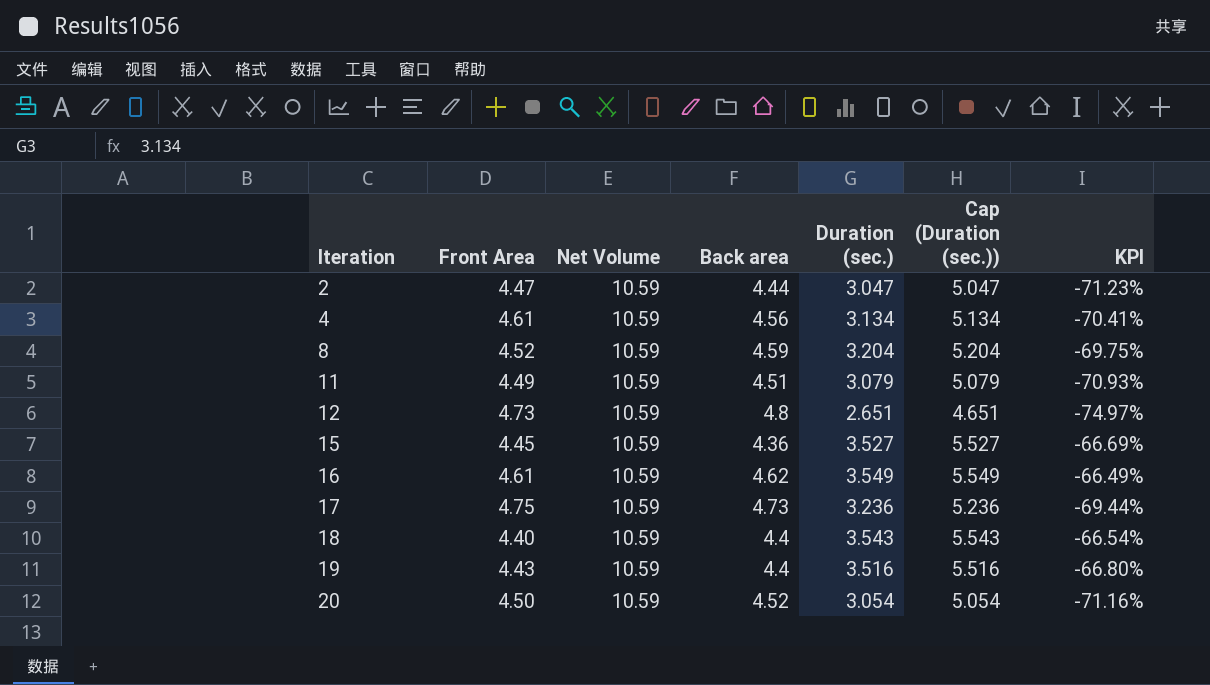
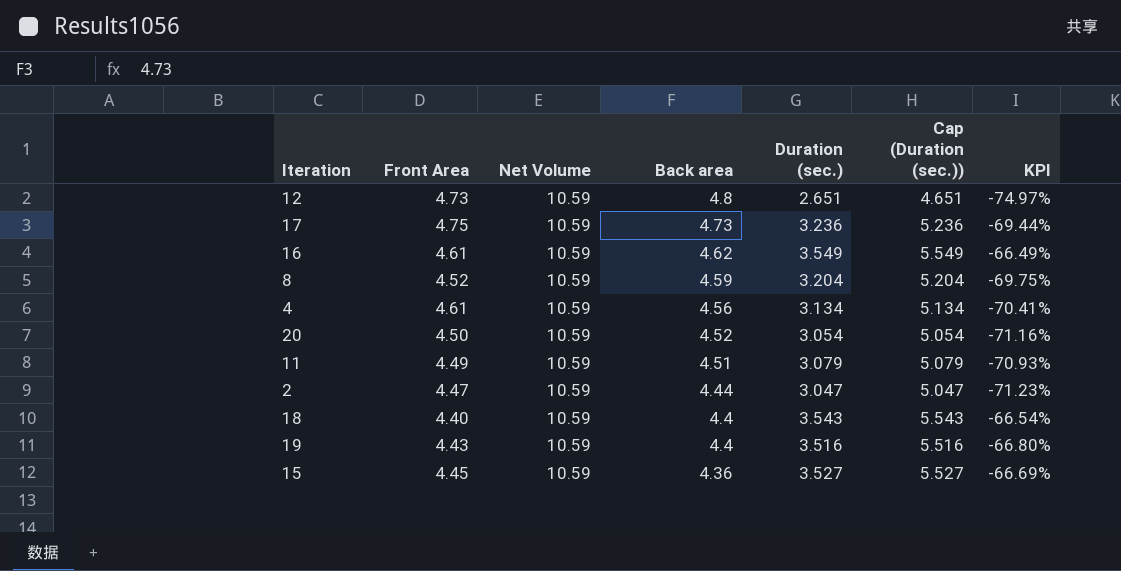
row order: Iteration ascending -> Back area descending

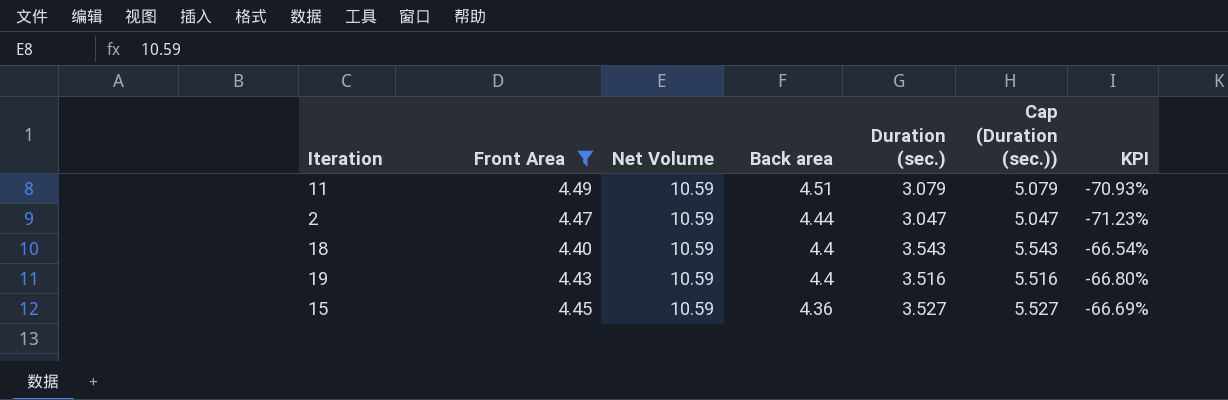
filter: none -> Front Area <= 4.49

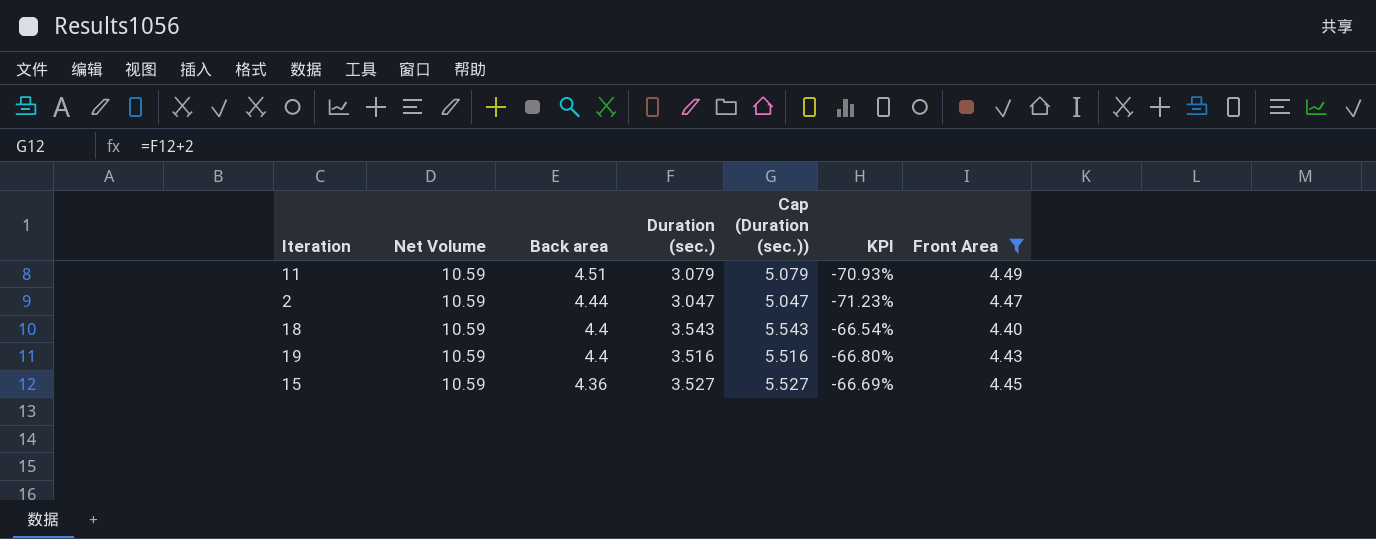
column Front Area | position: 2 -> 7

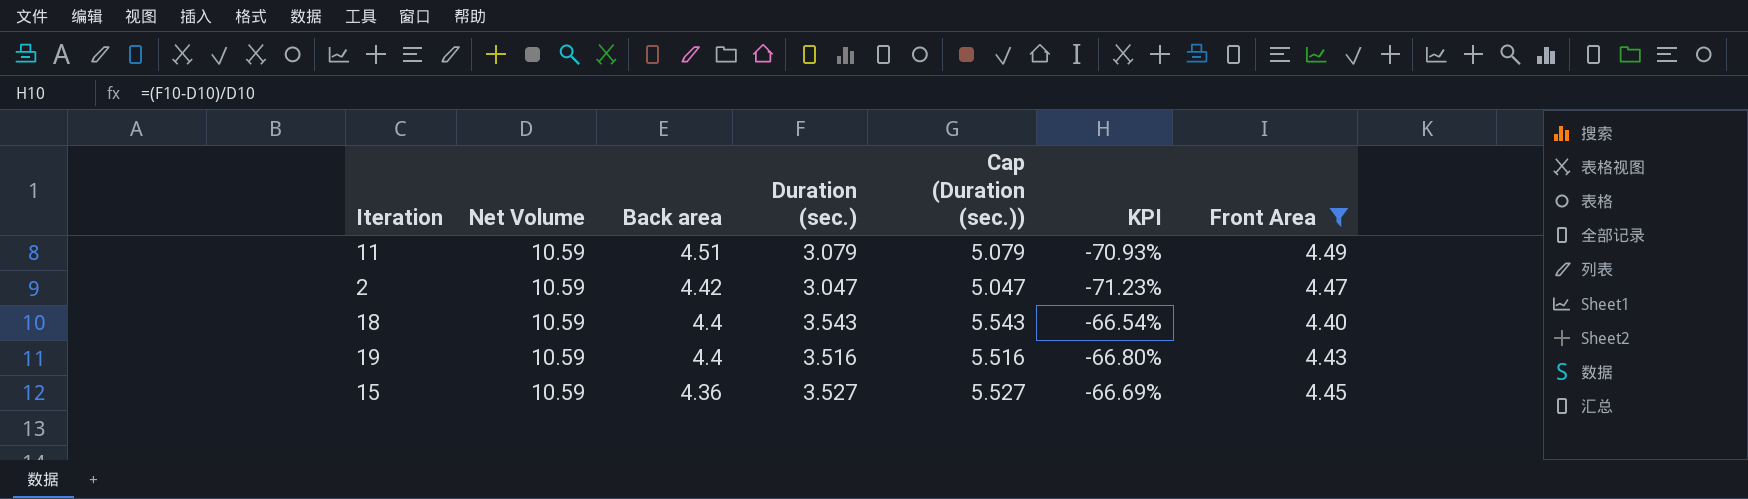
2 | Back area: 4.44 -> 4.42

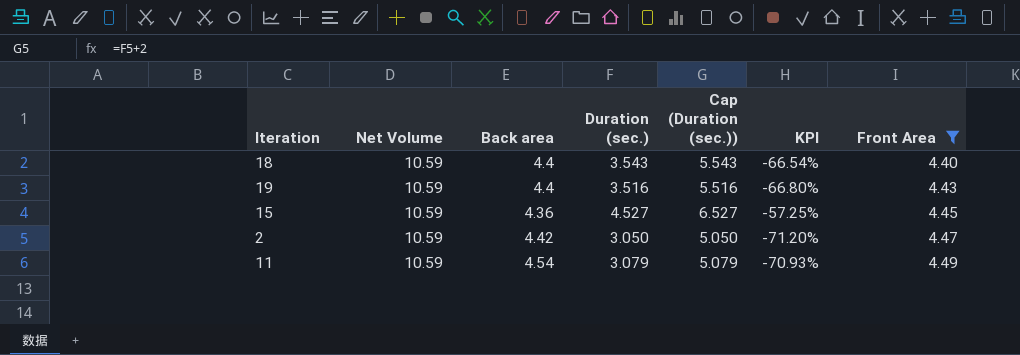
row order: Back area descending -> Front Area ascending
15 | Duration (sec.): 3.527 -> 4.527
15 | Cap (Duration (sec.)): 5.527 -> 6.527
15 | KPI: -66.69% -> -57.25%
2 | Duration (sec.): 3.047 -> 3.050
2 | Cap (Duration (sec.)): 5.047 -> 5.050
2 | KPI: -71.23% -> -71.20%
11 | Back area: 4.51 -> 4.54

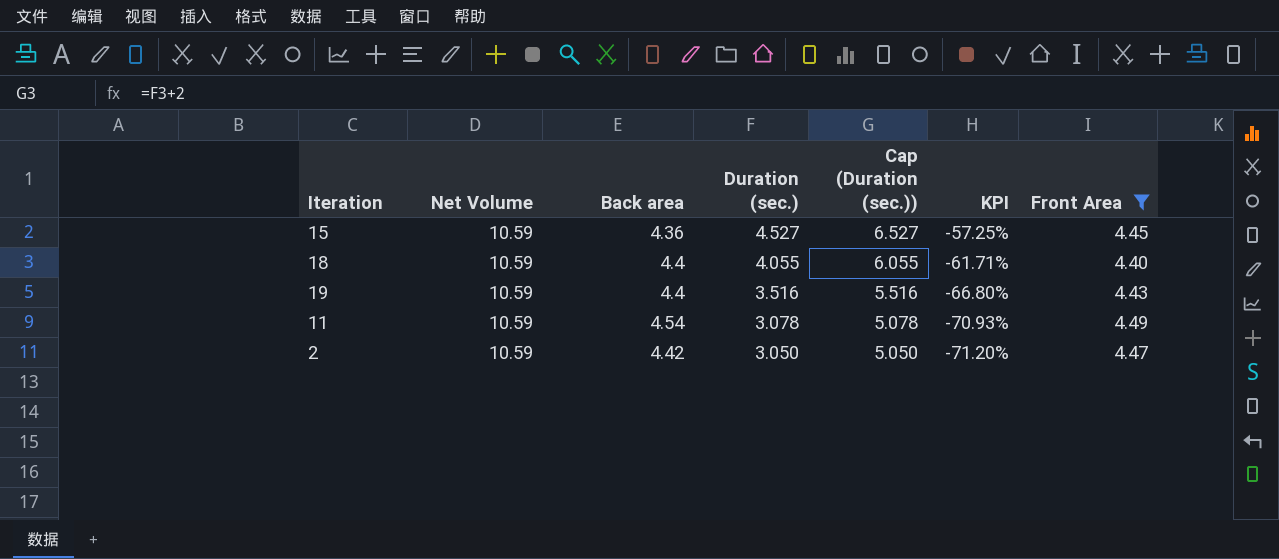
row order: Front Area ascending -> Duration (sec.) descending
18 | Duration (sec.): 3.543 -> 4.055
18 | Cap (Duration (sec.)): 5.543 -> 6.055
18 | KPI: -66.54% -> -61.71%
11 | Duration (sec.): 3.079 -> 3.078
11 | Cap (Duration (sec.)): 5.079 -> 5.078

